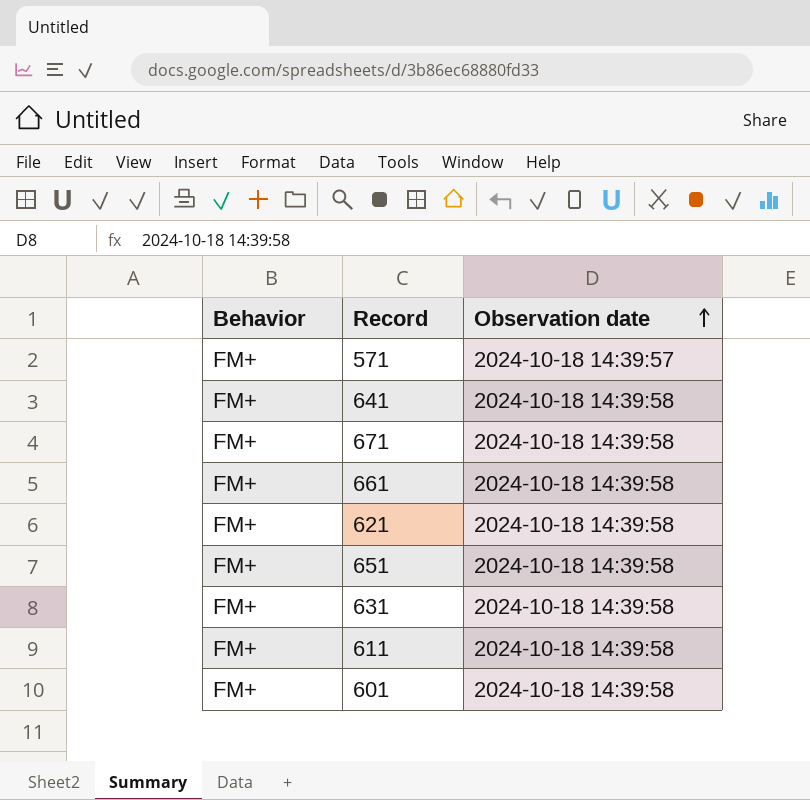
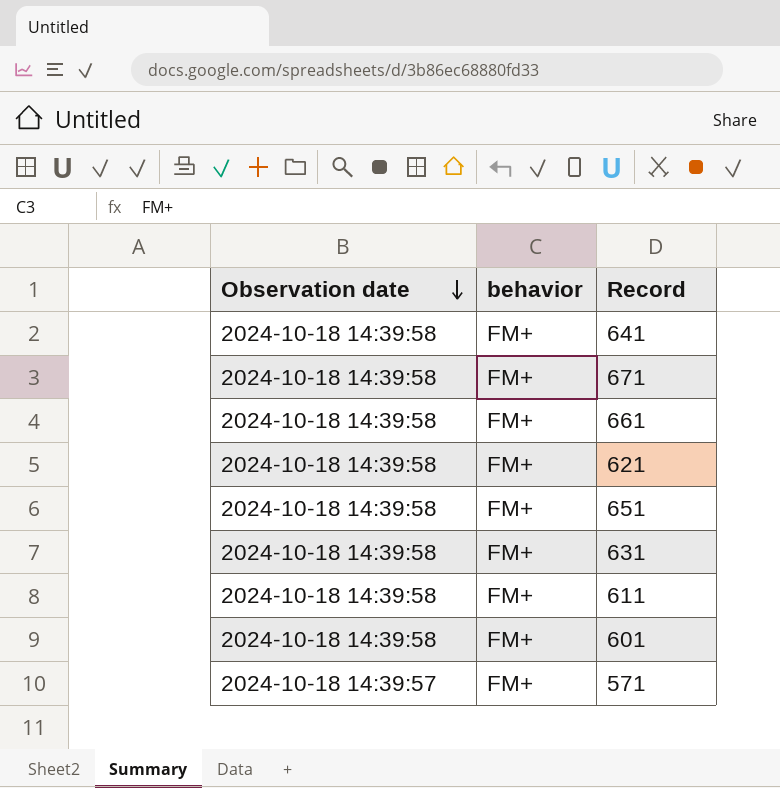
row order: Observation date ascending -> Observation date descending
column Observation date | position: 3 -> 1
column name: Behavior -> behavior

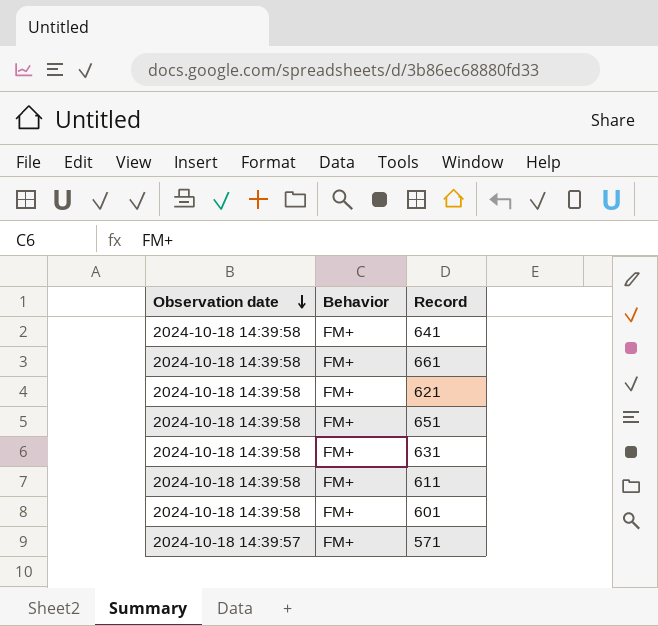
column name: behavior -> Behavior
row 671: 2024-10-18 14:39:58 | FM+ -> none

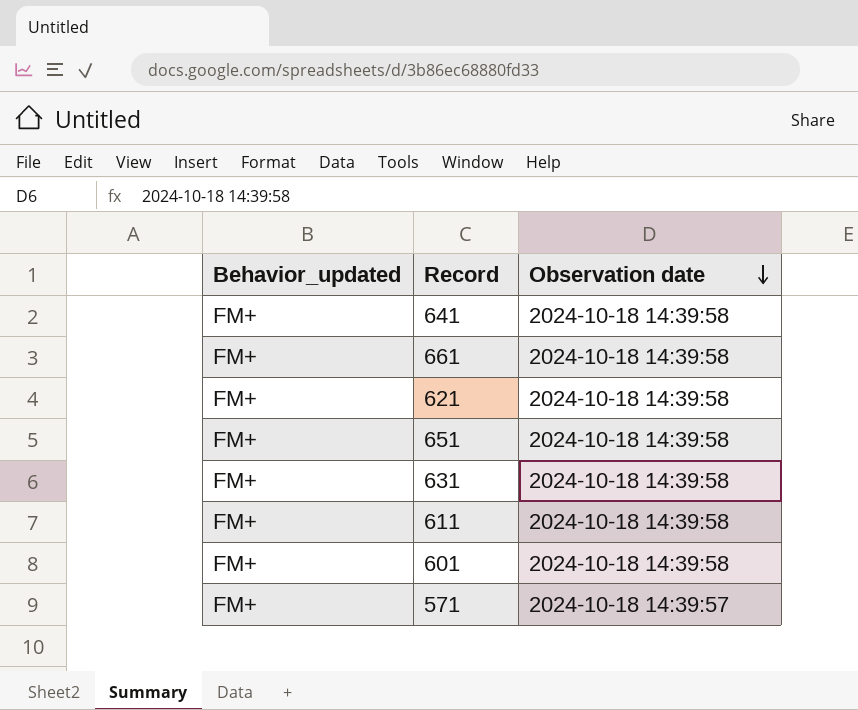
column name: Behavior -> Behavior_updated
column Observation date | position: 1 -> 3

